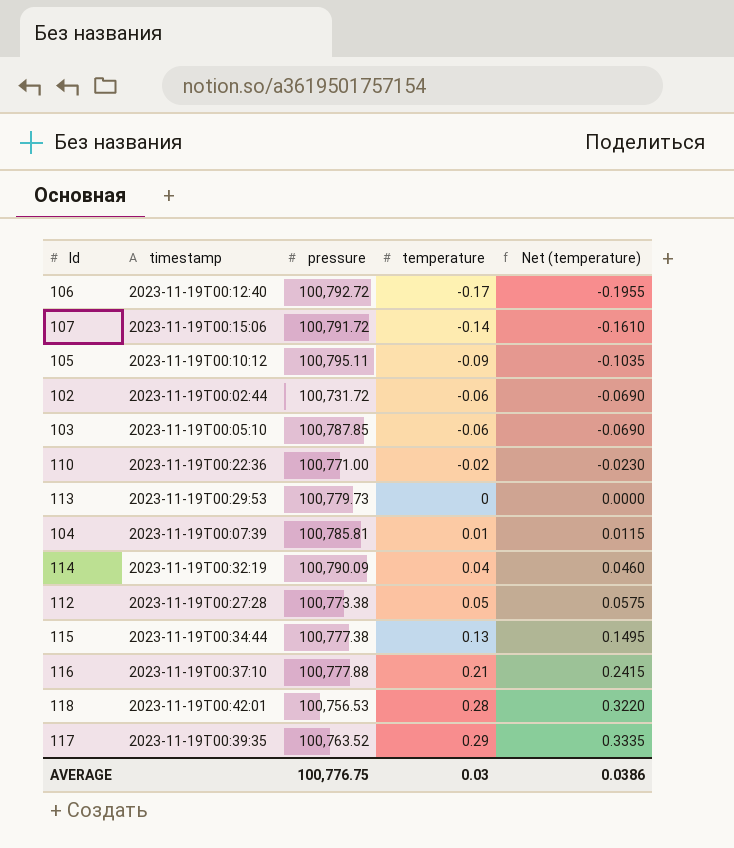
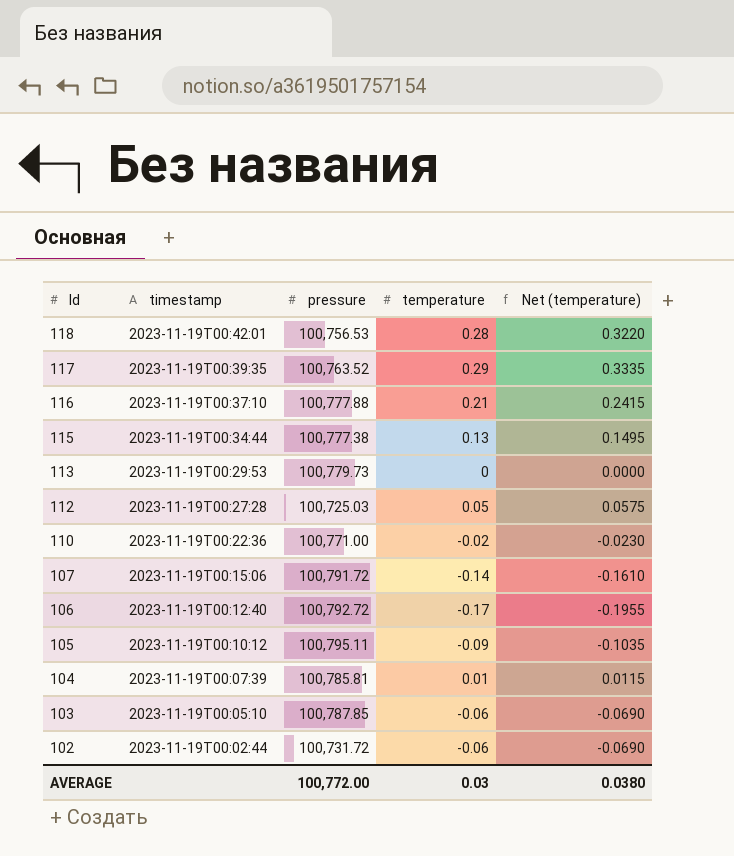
row order: temperature ascending -> Id descending
row 114: 2023-11-19T00:32:19 | 100,790.09 | 0.04 | 0.0460 -> none
112 | pressure: 100,773.38 -> 100,725.03
AVERAGE | pressure: 100,776.75 -> 100,772.00
AVERAGE | Net (temperature): 0.0386 -> 0.0380

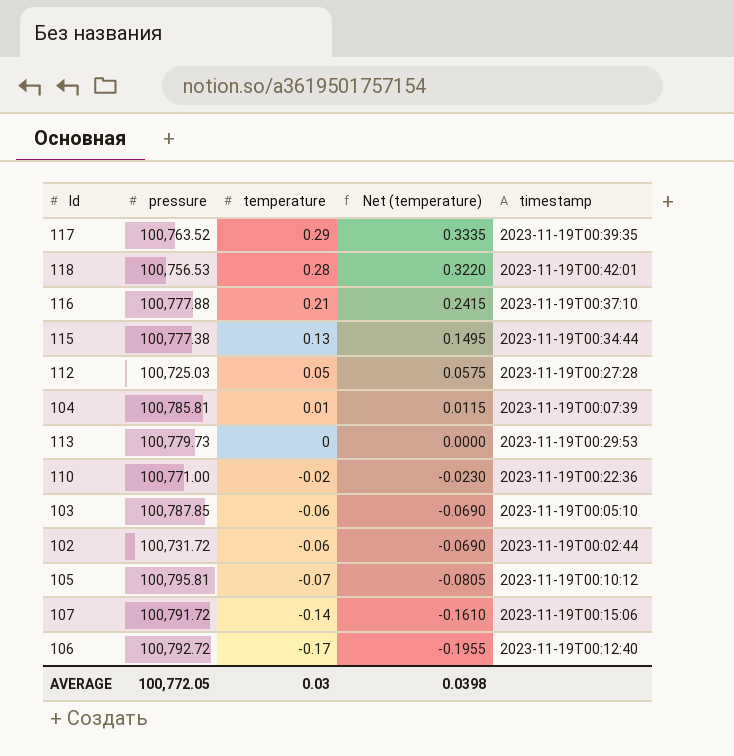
row order: Id descending -> temperature descending
column timestamp | position: 2 -> 5
105 | pressure: 100,795.11 -> 100,795.81
105 | temperature: -0.09 -> -0.07
105 | Net (temperature): -0.1035 -> -0.0805
AVERAGE | pressure: 100,772.00 -> 100,772.05
AVERAGE | Net (temperature): 0.0380 -> 0.0398

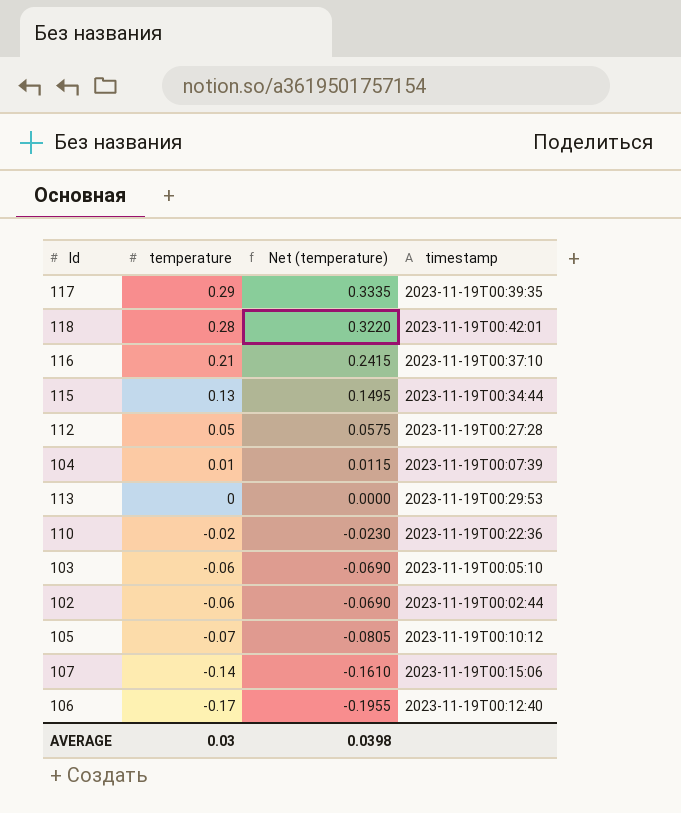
column pressure | position: 2 -> none

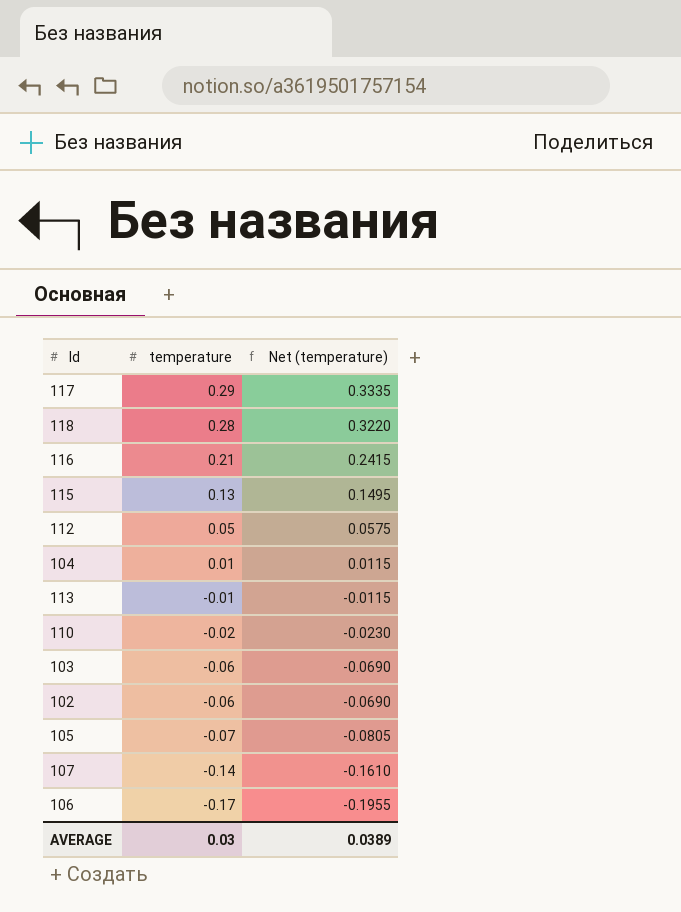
column timestamp | position: 4 -> none
113 | temperature: 0 -> -0.01
113 | Net (temperature): 0.0000 -> -0.0115
AVERAGE | Net (temperature): 0.0398 -> 0.0389

